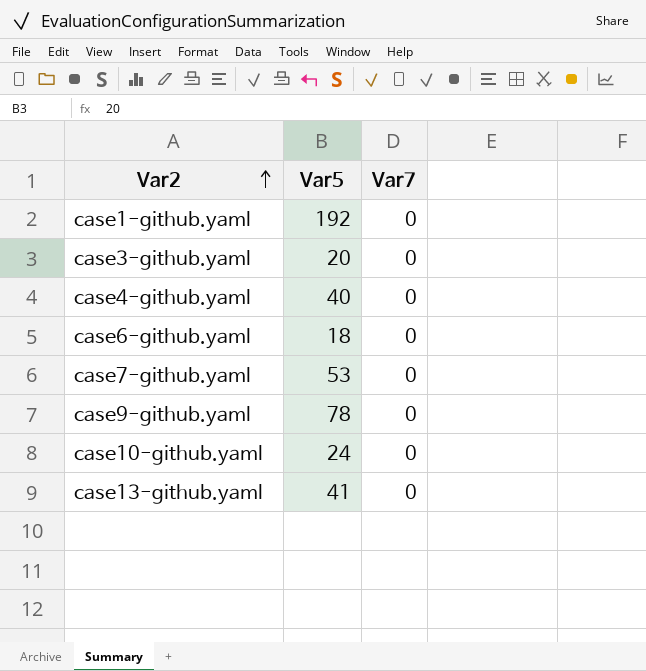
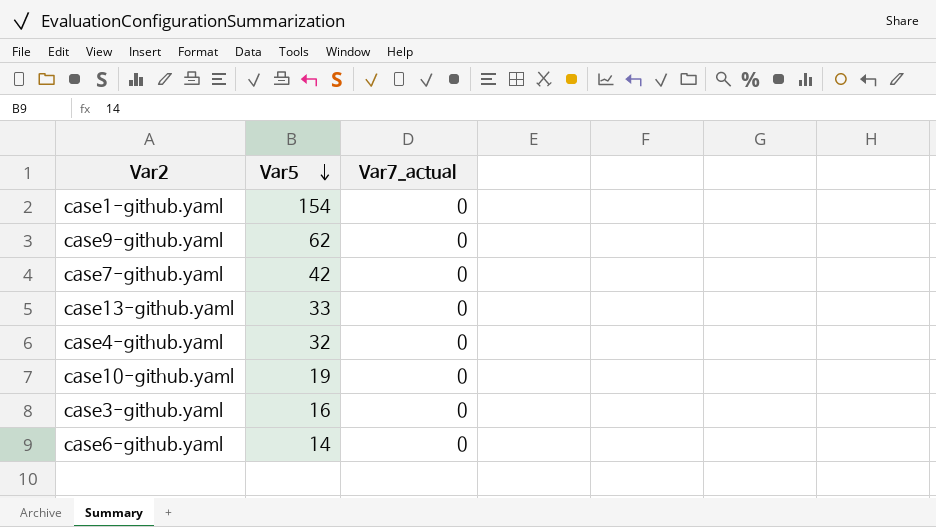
row order: Var2 ascending -> Var5 descending
column name: Var7 -> Var7_actual
case1-github.yaml | Var5: 192 -> 154
case9-github.yaml | Var5: 78 -> 62
case7-github.yaml | Var5: 53 -> 42
case13-github.yaml | Var5: 41 -> 33
case4-github.yaml | Var5: 40 -> 32
case10-github.yaml | Var5: 24 -> 19
case3-github.yaml | Var5: 20 -> 16
case6-github.yaml | Var5: 18 -> 14

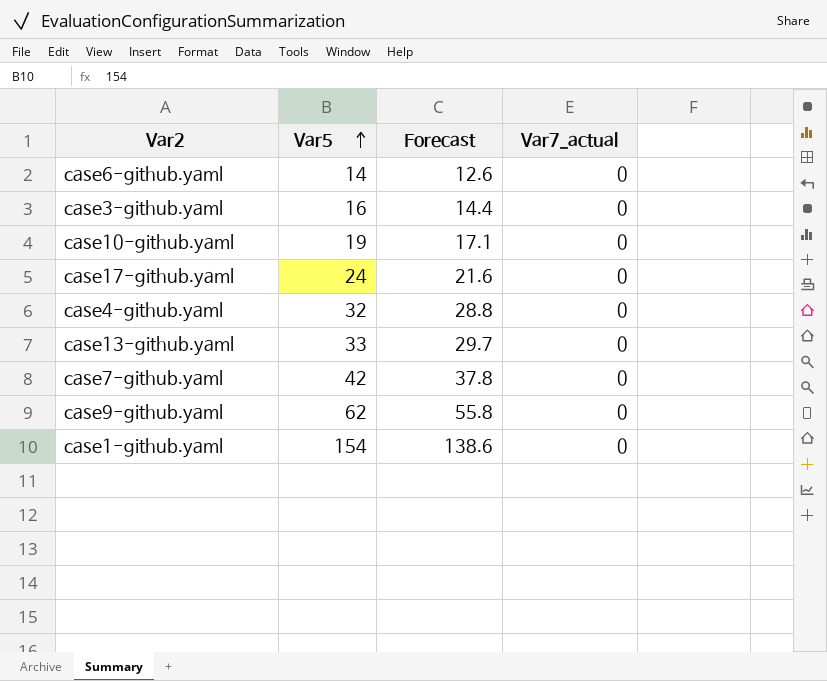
row order: Var5 descending -> Var5 ascending
column Forecast | formula: none -> [Var5] * 0.9
row case17-github.yaml: none -> 24 | 21.6 | 0

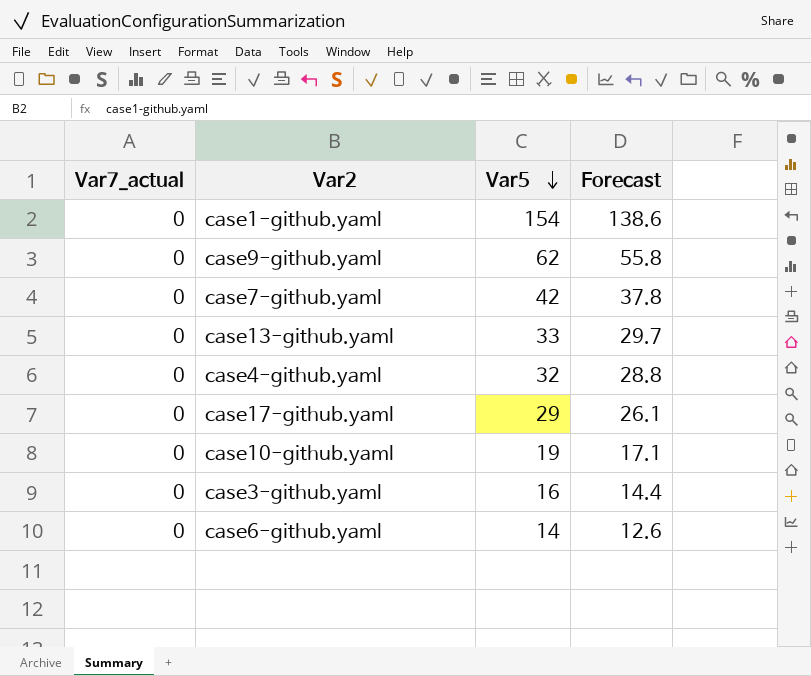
row order: Var5 ascending -> Var5 descending
column Var7_actual | position: 4 -> 1
case17-github.yaml | Var5: 24 -> 29
case17-github.yaml | Forecast: 21.6 -> 26.1

